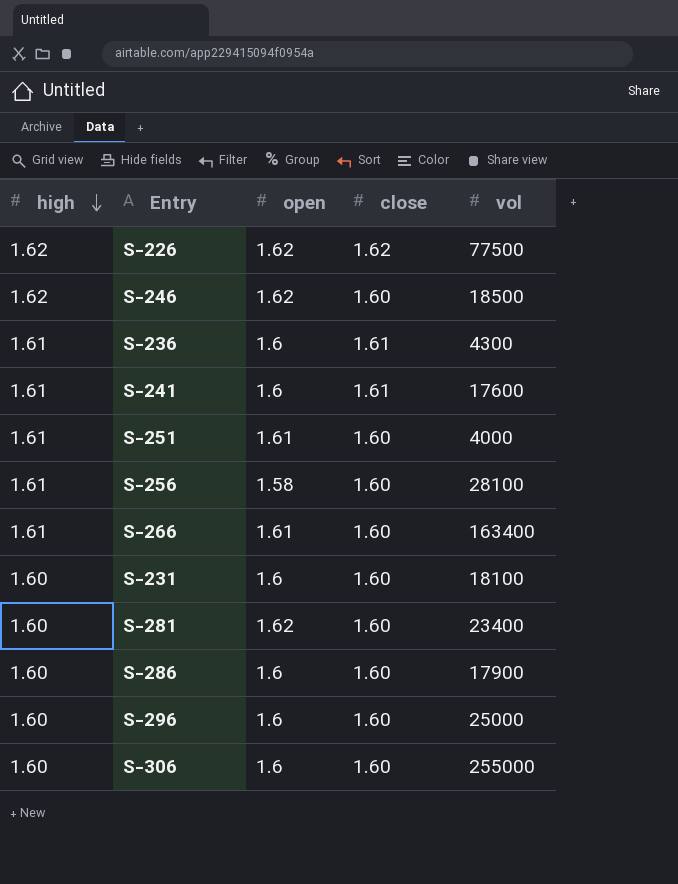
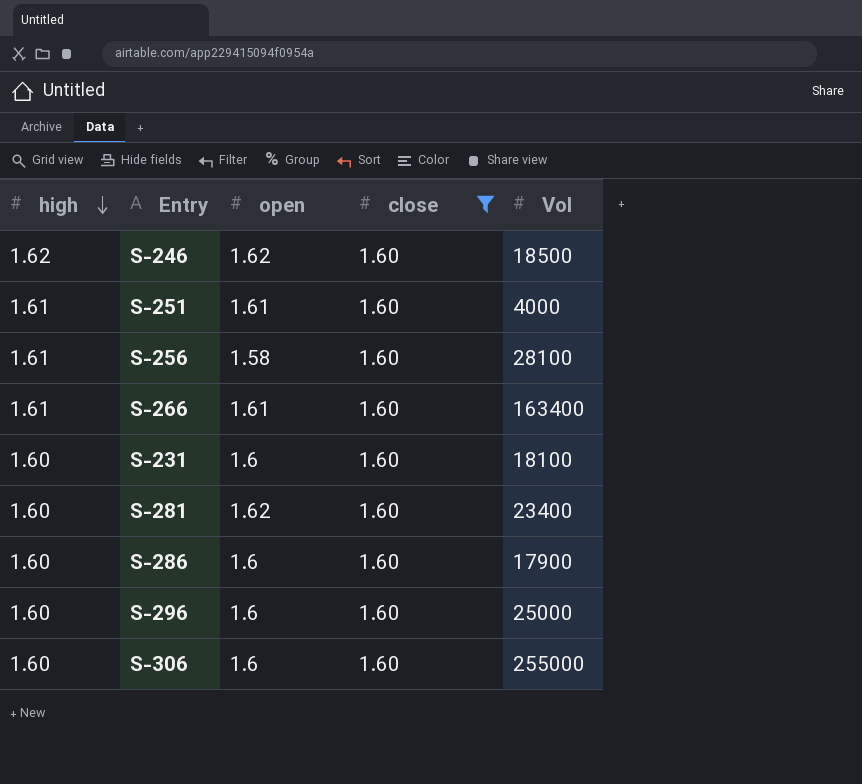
filter: none -> close = 1.60
column name: vol -> Vol

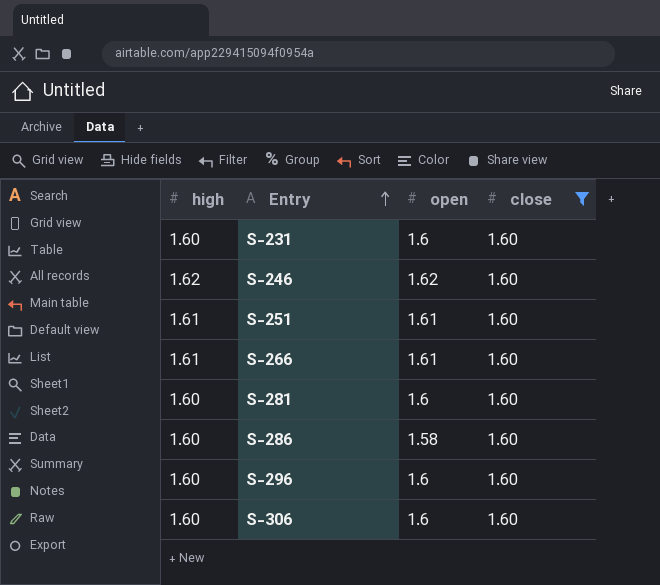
row order: high descending -> Entry ascending
column Vol | position: 5 -> none
row S-256: 1.61 | 1.58 | 1.60 | 28100 -> none
S-281 | open: 1.62 -> 1.6
S-286 | open: 1.6 -> 1.58

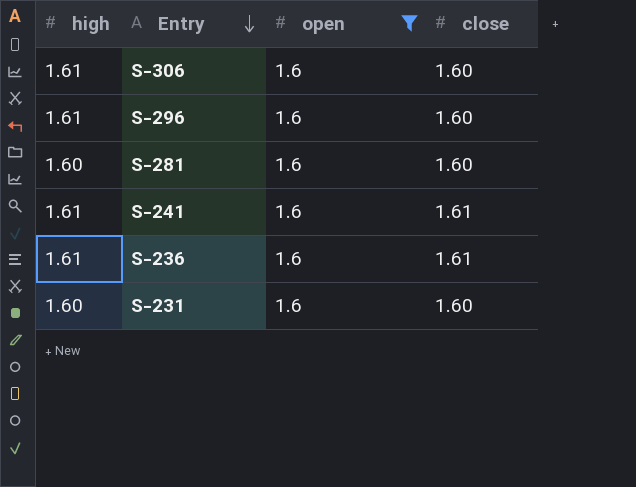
filter: close = 1.60 -> open = 1.6
row order: Entry ascending -> Entry descending
S-306 | high: 1.60 -> 1.61
S-296 | high: 1.60 -> 1.61

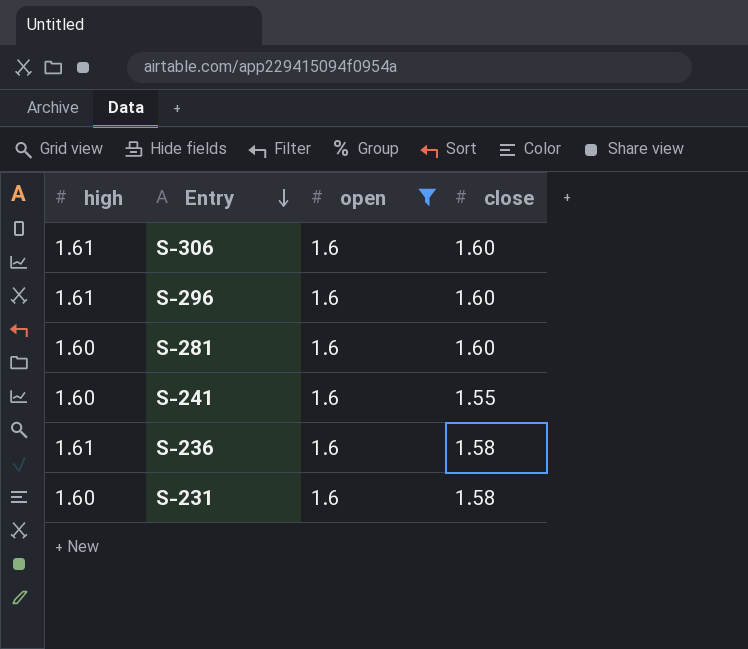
S-241 | high: 1.61 -> 1.60
S-241 | close: 1.61 -> 1.55
S-236 | close: 1.61 -> 1.58
S-231 | close: 1.60 -> 1.58

